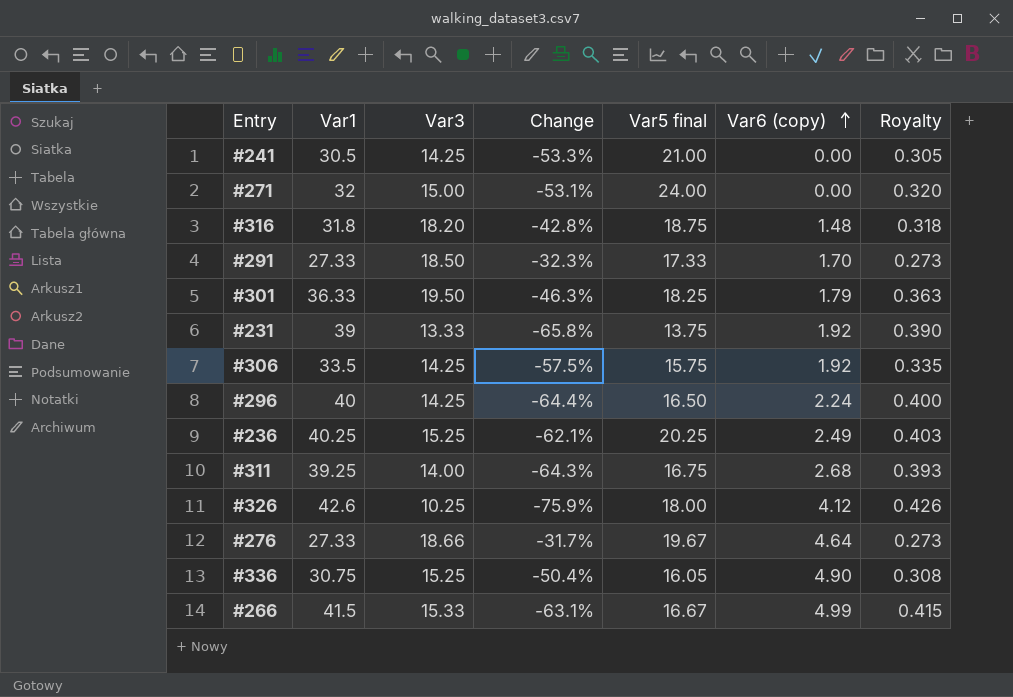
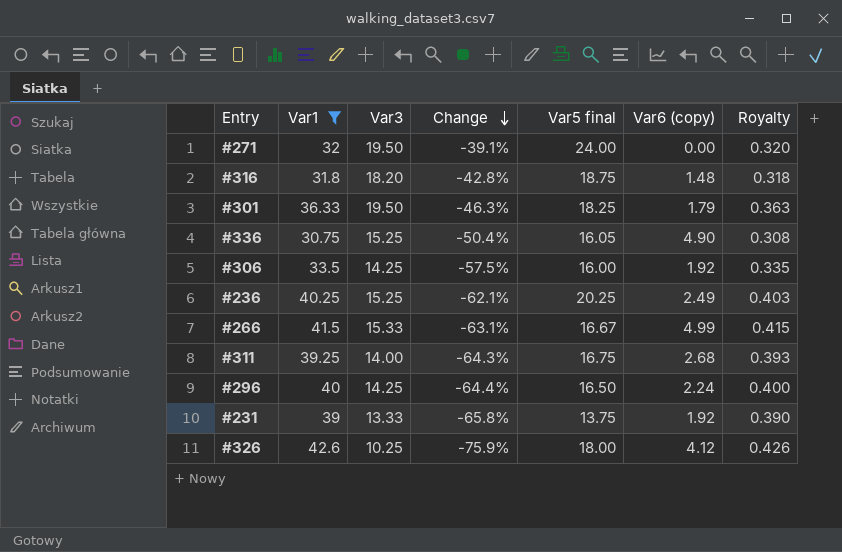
filter: none -> Var1 >= 30.75
row order: Var6 (copy) ascending -> Change descending
#271 | Var3: 15.00 -> 19.50
#271 | Change: -53.1% -> -39.1%
#306 | Var5 final: 15.75 -> 16.00

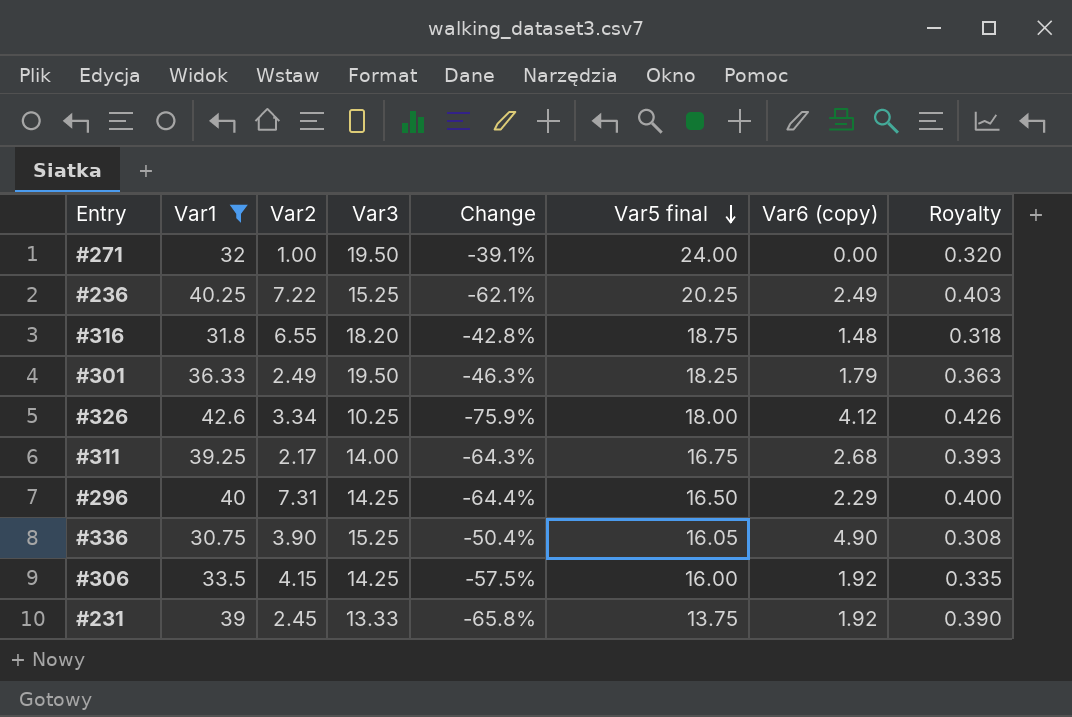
row order: Change descending -> Var5 final descending
column Var2 | position: none -> 3
row #266: 41.5 | 15.33 | -63.1% | 16.67 | 4.99 | 0.415 -> none
#296 | Var6 (copy): 2.24 -> 2.29

